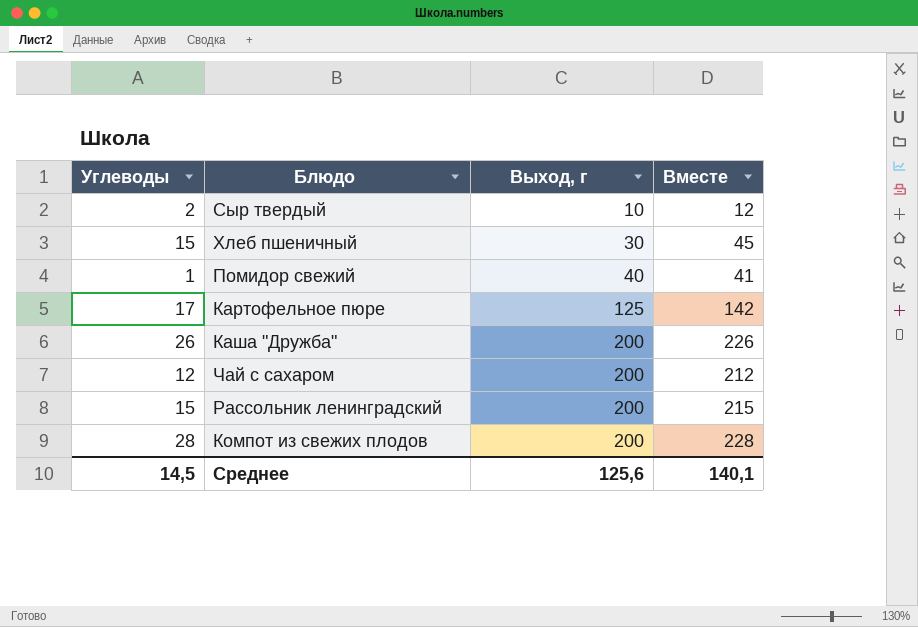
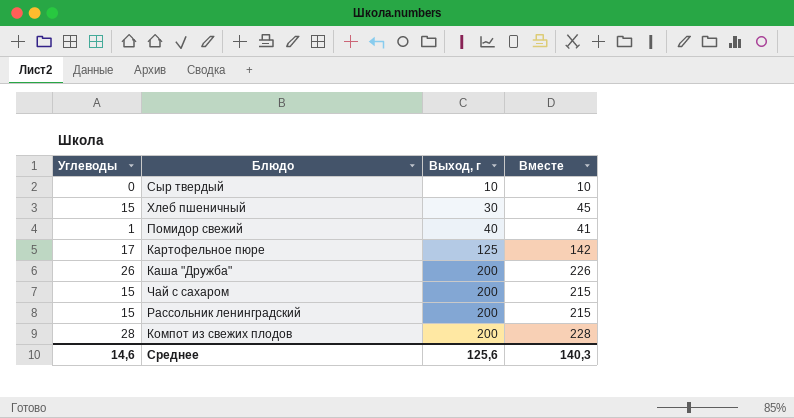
Сыр твердый | Углеводы: 2 -> 0
Сыр твердый | Вместе: 12 -> 10
Чай с сахаром | Углеводы: 12 -> 15
Чай с сахаром | Вместе: 212 -> 215
Среднее | Углеводы: 14,5 -> 14,6
Среднее | Вместе: 140,1 -> 140,3

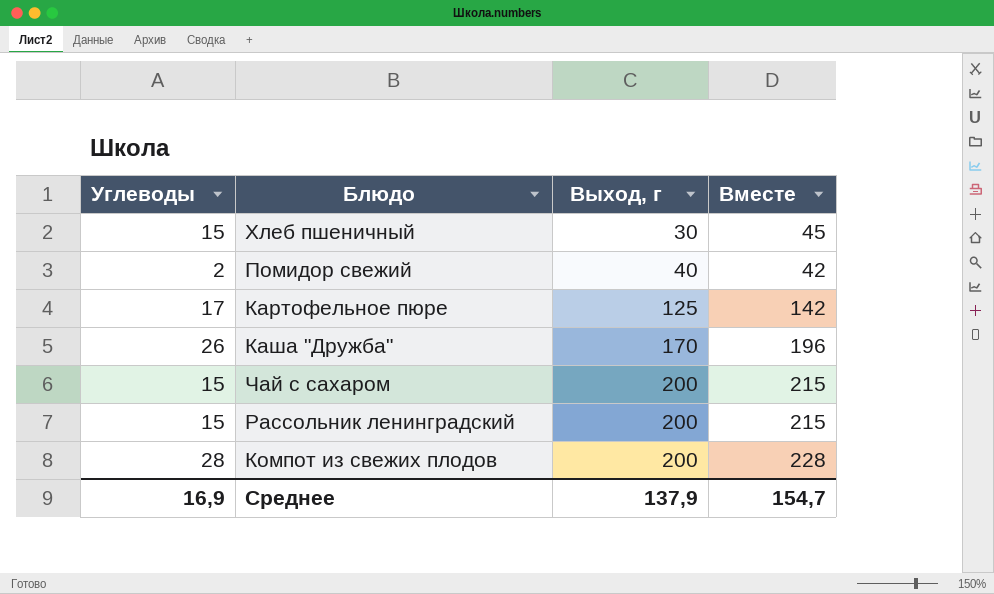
row Сыр твердый: 0 | 10 | 10 -> none
Помидор свежий | Углеводы: 1 -> 2
Помидор свежий | Вместе: 41 -> 42
Каша "Дружба" | Выход, г: 200 -> 170
Каша "Дружба" | Вместе: 226 -> 196
Среднее | Углеводы: 14,6 -> 16,9
Среднее | Выход, г: 125,6 -> 137,9
Среднее | Вместе: 140,3 -> 154,7

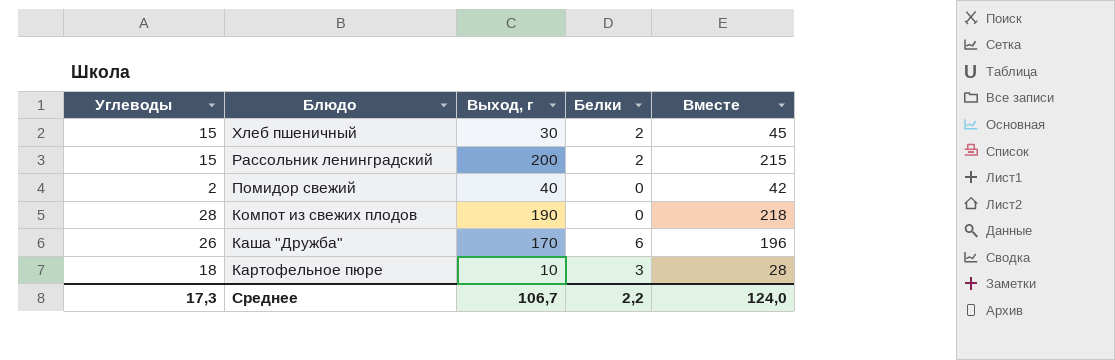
row order: Выход, г ascending -> Блюдо descending
column Белки | position: none -> 4
row Чай с сахаром: 15 | 200 | 215 -> none
Компот из свежих плодов | Выход, г: 200 -> 190
Компот из свежих плодов | Вместе: 228 -> 218
Картофельное пюре | Углеводы: 17 -> 18
Картофельное пюре | Выход, г: 125 -> 10
Картофельное пюре | Вместе: 142 -> 28
Среднее | Углеводы: 16,9 -> 17,3
Среднее | Выход, г: 137,9 -> 106,7
Среднее | Вместе: 154,7 -> 124,0

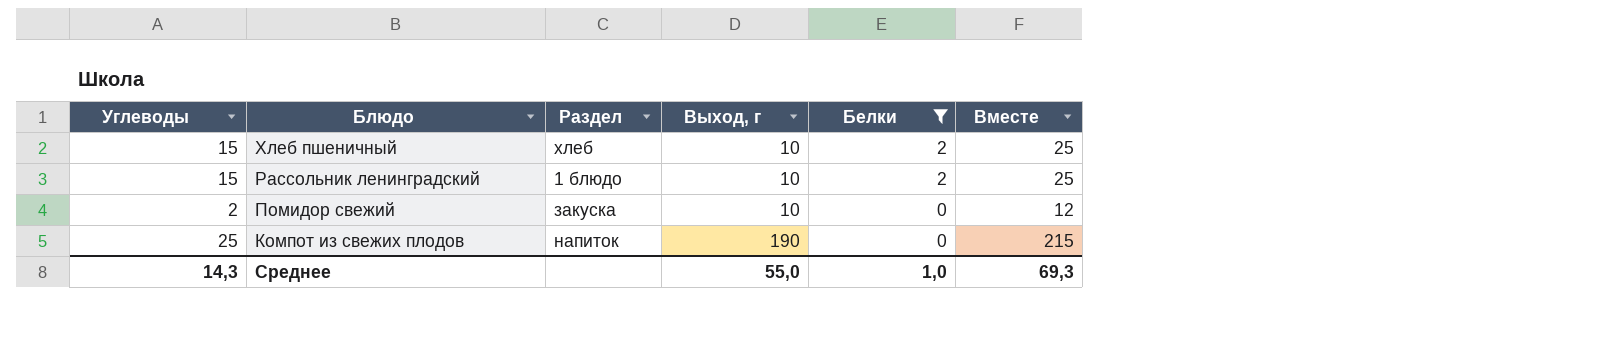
filter: none -> Белки <= 2
column Раздел | position: none -> 3
Хлеб пшеничный | Выход, г: 30 -> 10
Хлеб пшеничный | Вместе: 45 -> 25
Рассольник ленинградский | Выход, г: 200 -> 10
Рассольник ленинградский | Вместе: 215 -> 25
Помидор свежий | Выход, г: 40 -> 10
Помидор свежий | Вместе: 42 -> 12
Компот из свежих плодов | Углеводы: 28 -> 25
Компот из свежих плодов | Вместе: 218 -> 215
Среднее | Углеводы: 17,3 -> 14,3
Среднее | Выход, г: 106,7 -> 55,0
Среднее | Белки: 2,2 -> 1,0
Среднее | Вместе: 124,0 -> 69,3

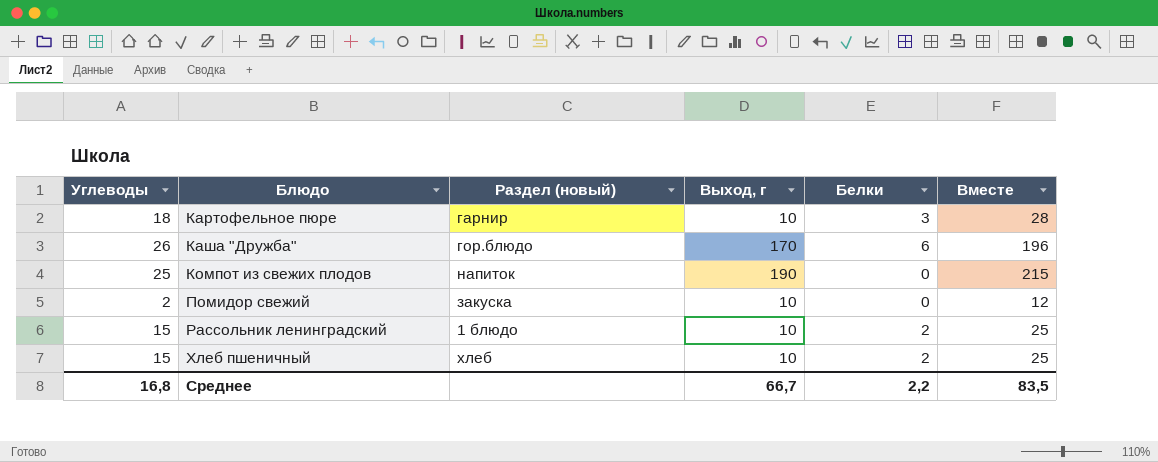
filter: Белки <= 2 -> none
row order: Блюдо descending -> Блюдо ascending
column name: Раздел -> Раздел (новый)
Среднее | Углеводы: 14,3 -> 16,8
Среднее | Выход, г: 55,0 -> 66,7
Среднее | Белки: 1,0 -> 2,2
Среднее | Вместе: 69,3 -> 83,5

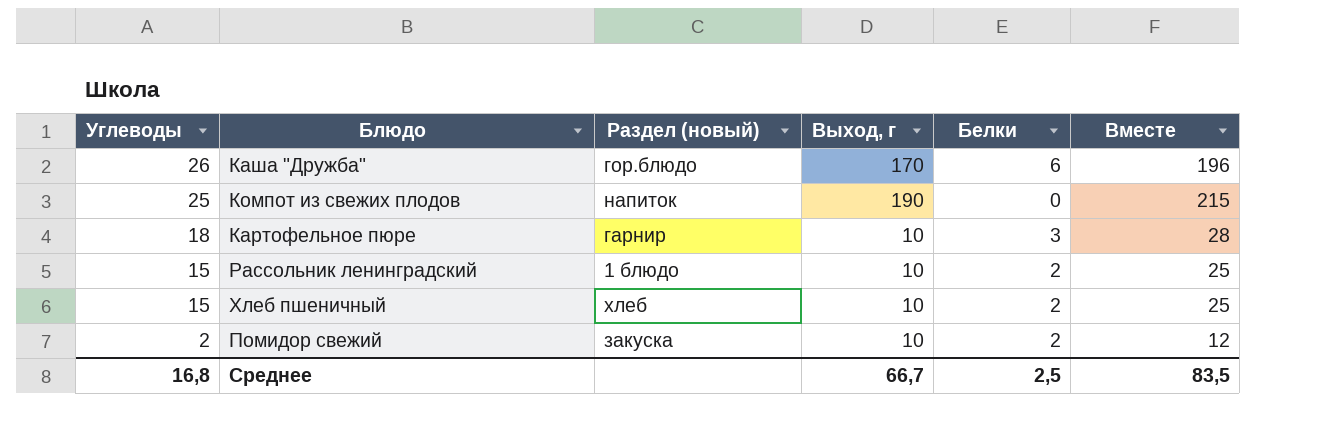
row order: Блюдо ascending -> Углеводы descending
Помидор свежий | Белки: 0 -> 2
Среднее | Белки: 2,2 -> 2,5

